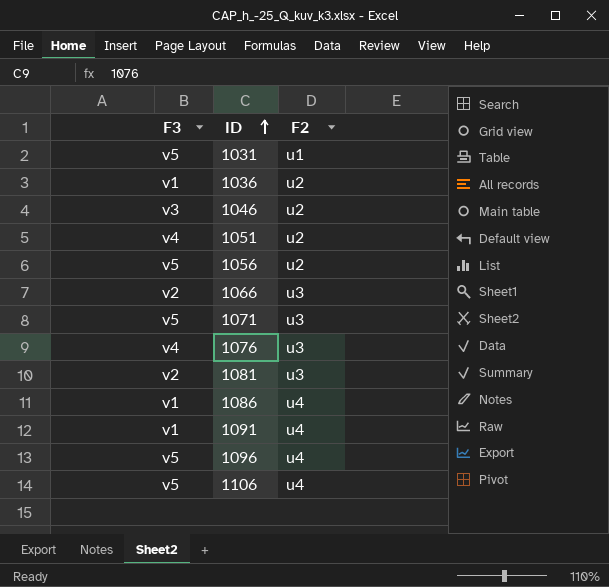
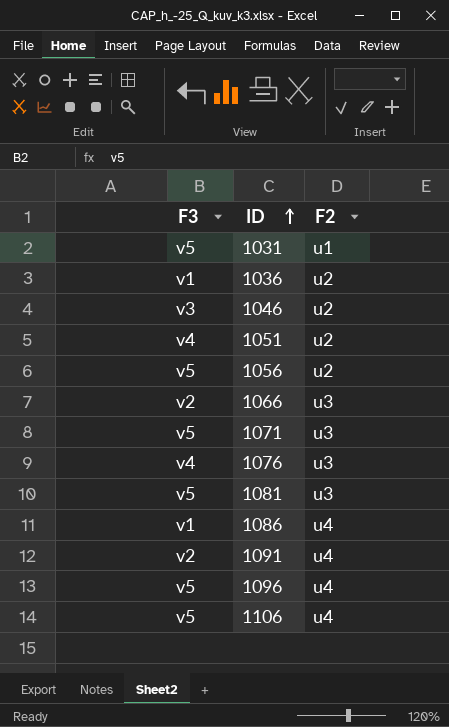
1081 | F3: v2 -> v5
1091 | F3: v1 -> v2

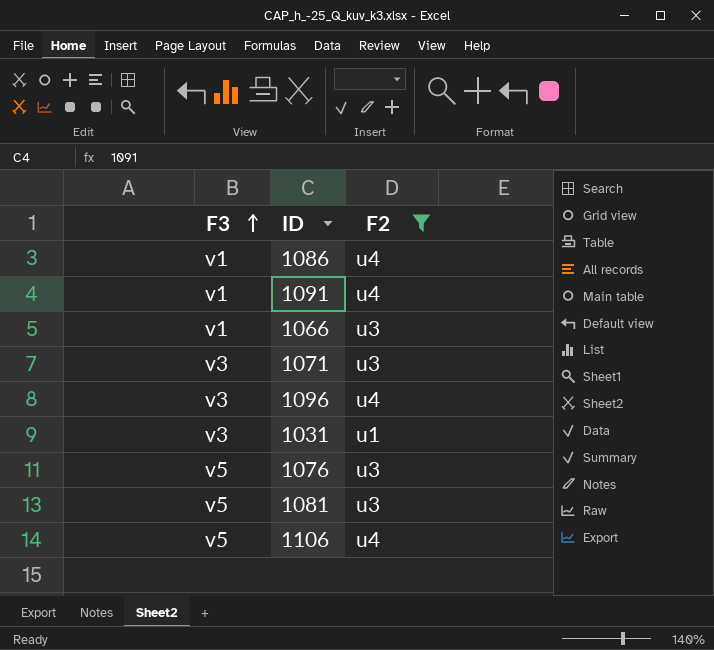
filter: none -> F2 != u2
row order: ID ascending -> F3 ascending
1091 | F3: v2 -> v1
1066 | F3: v2 -> v1
1071 | F3: v5 -> v3
1096 | F3: v5 -> v3
1031 | F3: v5 -> v3
1076 | F3: v4 -> v5

